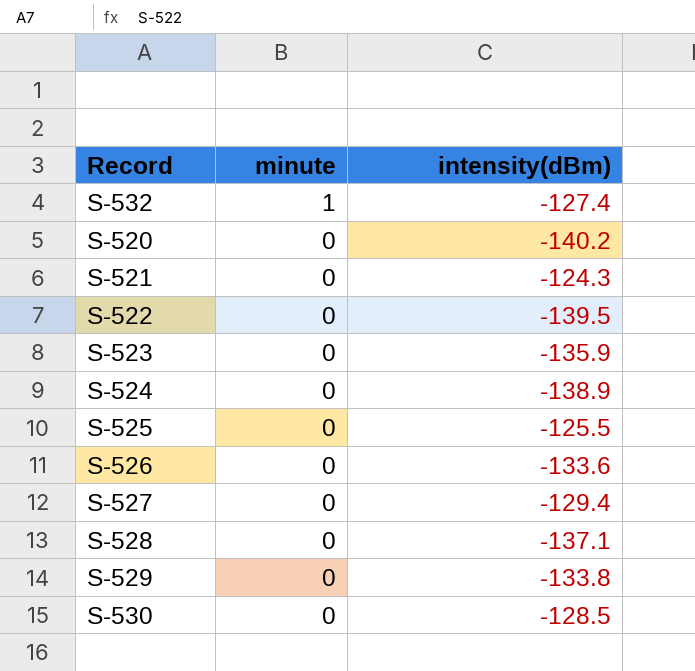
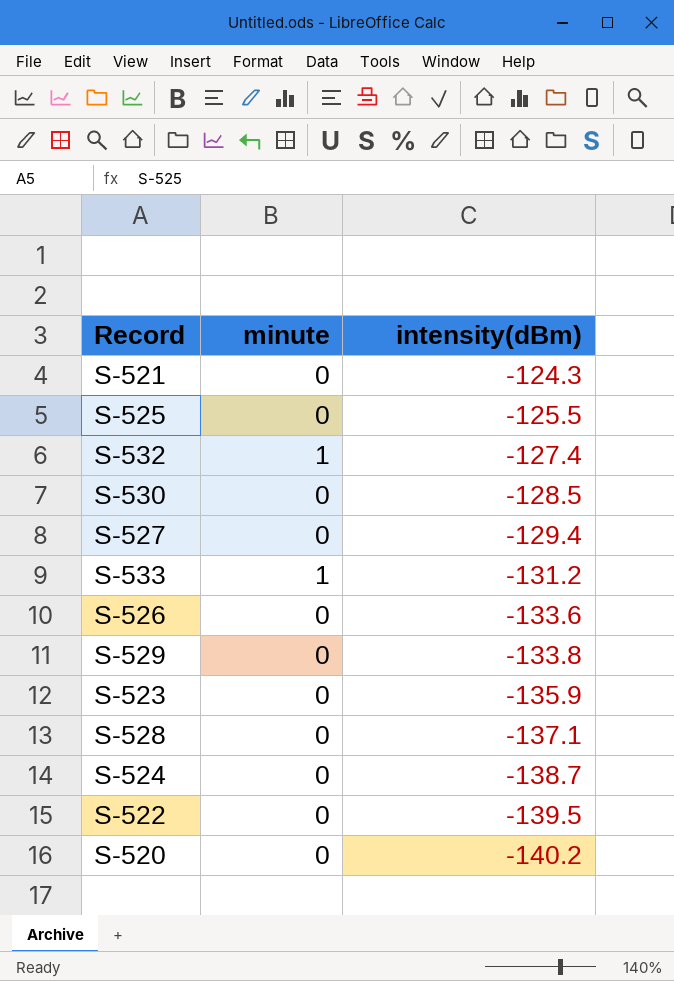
row order: minute descending -> intensity(dBm) descending
row S-533: none -> 1 | -131.2
S-524 | intensity(dBm): -138.9 -> -138.7

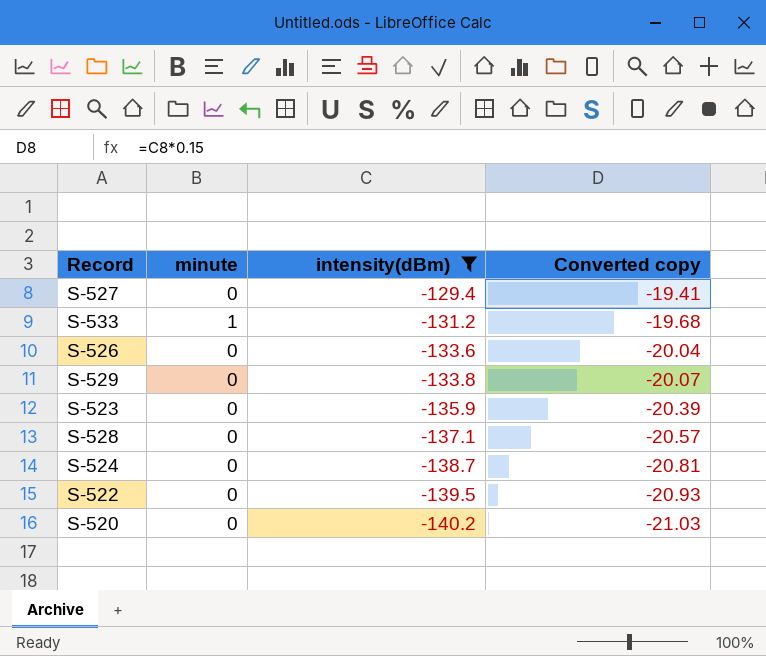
filter: none -> intensity(dBm) <= -129.4
column Converted copy | formula: none -> [intensity(dBm)] * 0.15

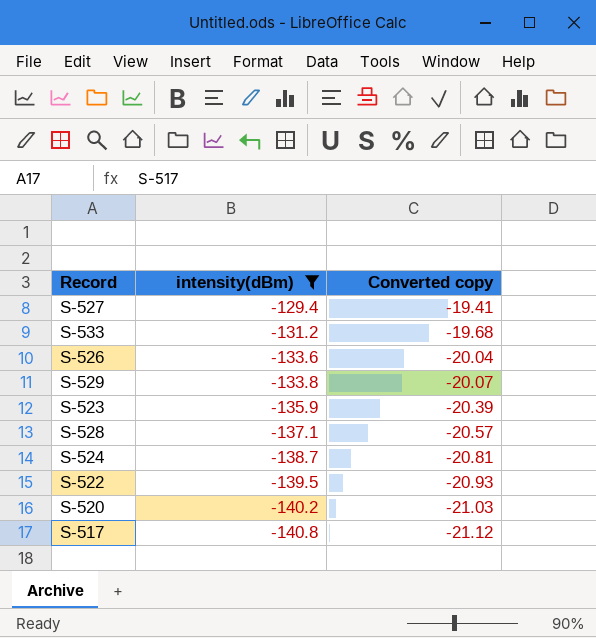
column minute | position: 2 -> none
row S-517: none -> -140.8 | -21.12

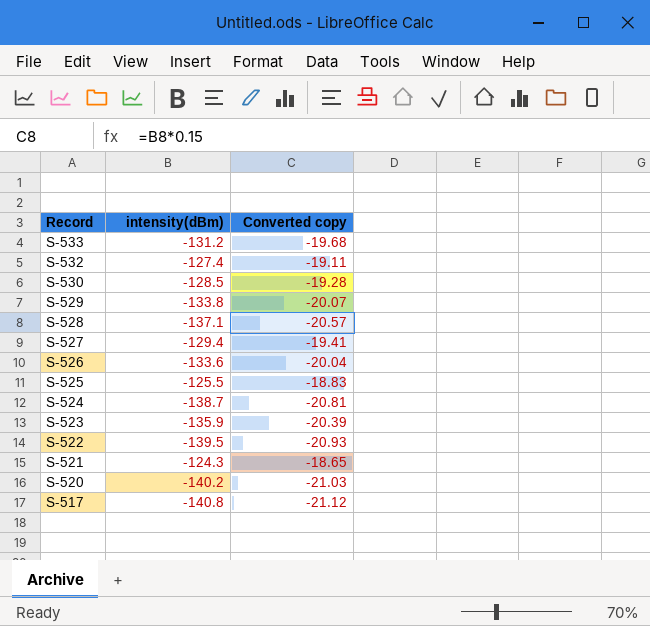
filter: intensity(dBm) <= -129.4 -> none
row order: intensity(dBm) descending -> Record descending

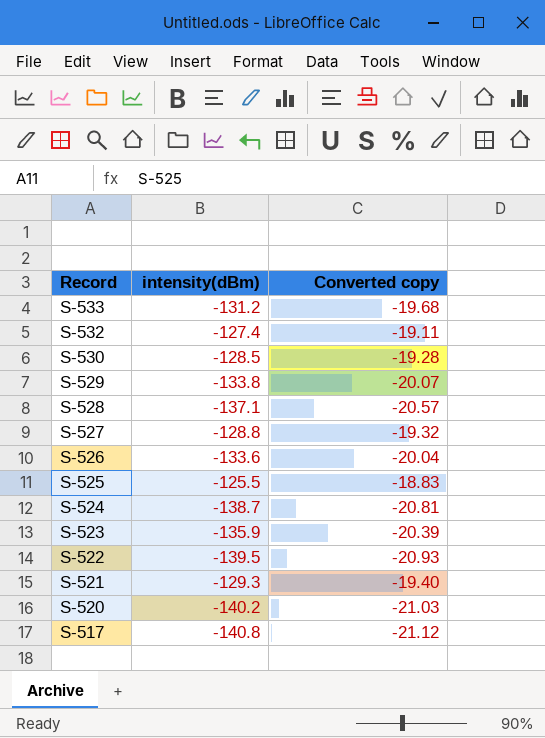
S-527 | intensity(dBm): -129.4 -> -128.8
S-527 | Converted copy: -19.41 -> -19.32
S-521 | intensity(dBm): -124.3 -> -129.3
S-521 | Converted copy: -18.65 -> -19.40

